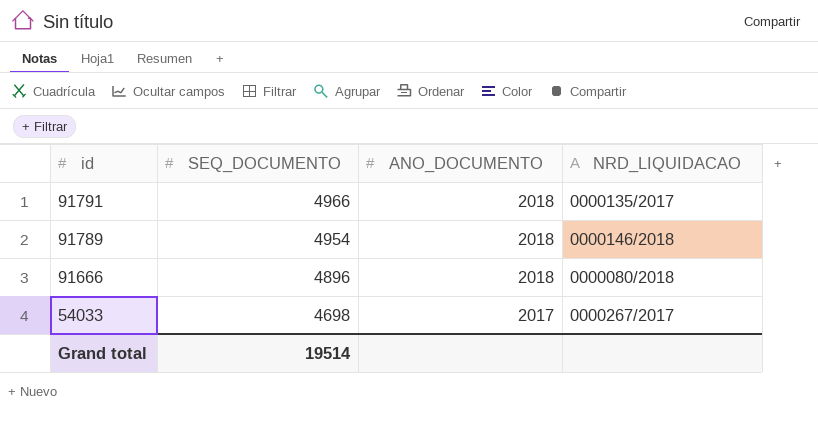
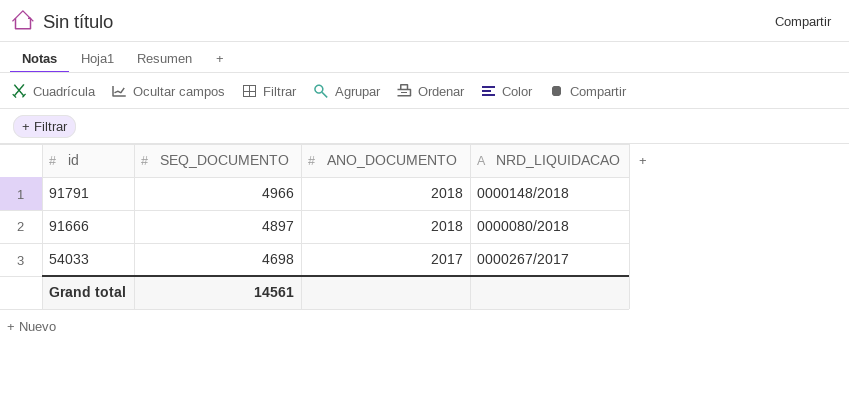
row 91789: 4954 | 2018 | 0000146/2018 -> none
91791 | NRD_LIQUIDACAO: 0000135/2017 -> 0000148/2018
91666 | SEQ_DOCUMENTO: 4896 -> 4897
Grand total | SEQ_DOCUMENTO: 19514 -> 14561

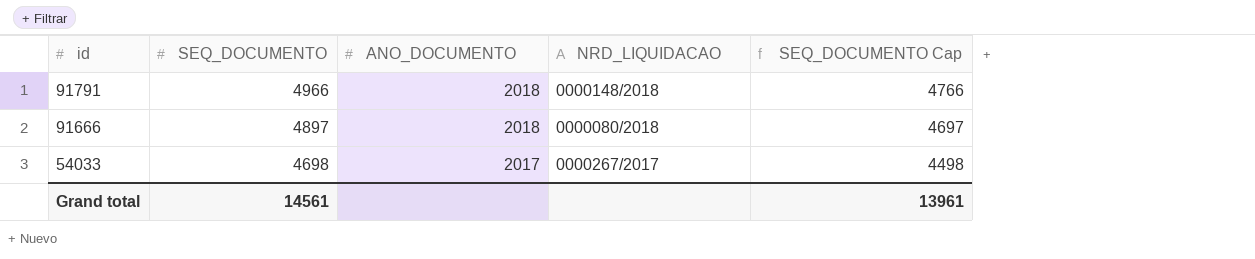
column SEQ_DOCUMENTO Cap | formula: none -> [SEQ_DOCUMENTO] - 200

